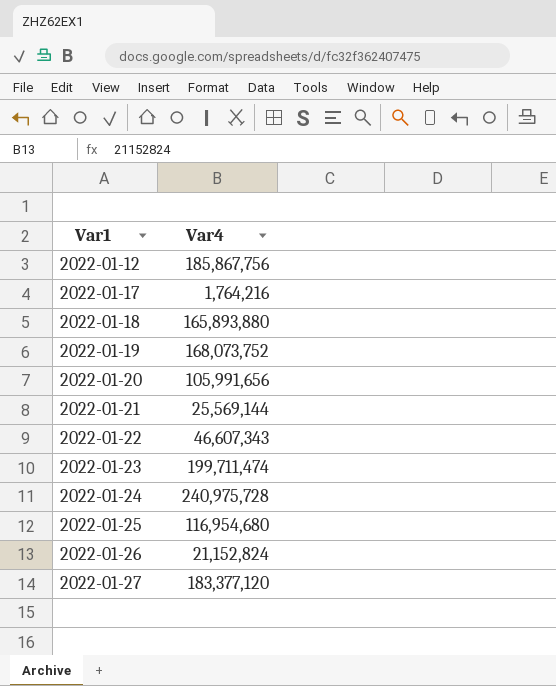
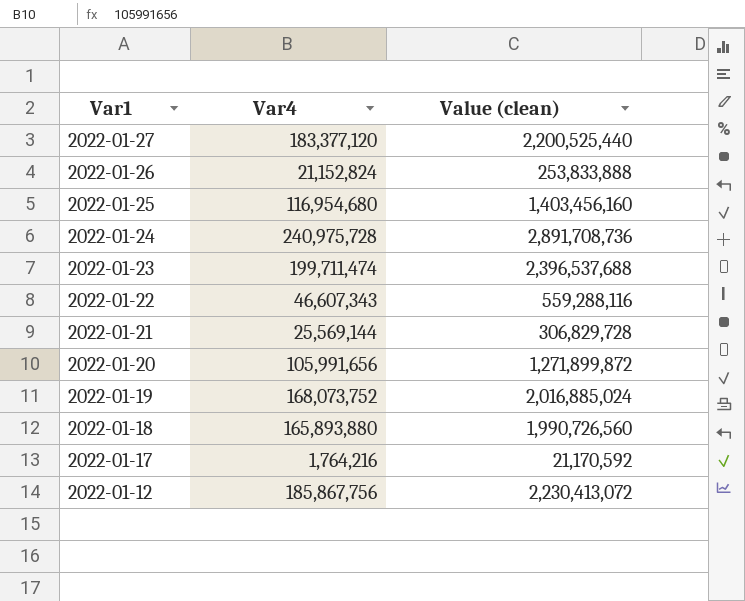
row order: Var1 ascending -> Var1 descending
column Value (clean) | formula: none -> [Var4] * 12

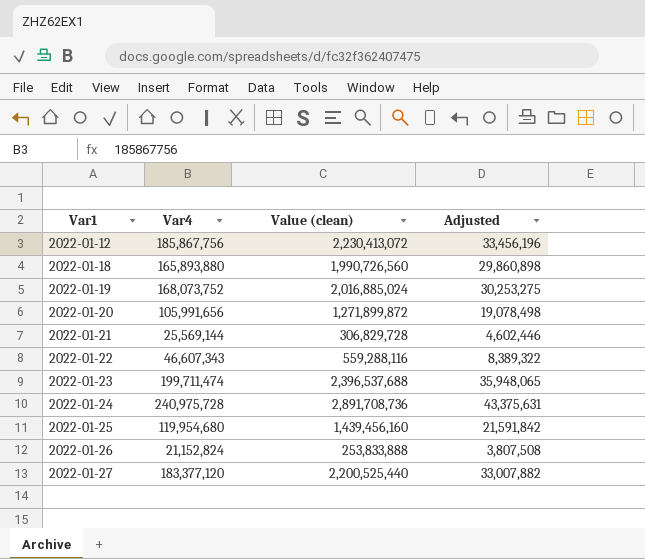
row order: Var1 descending -> Var1 ascending
column Adjusted | formula: none -> [Var4] * 0.18
row 2022-01-17: 1,764,216 | 21,170,592 -> none
2022-01-25 | Var4: 116,954,680 -> 119,954,680
2022-01-25 | Value (clean): 1,403,456,160 -> 1,439,456,160

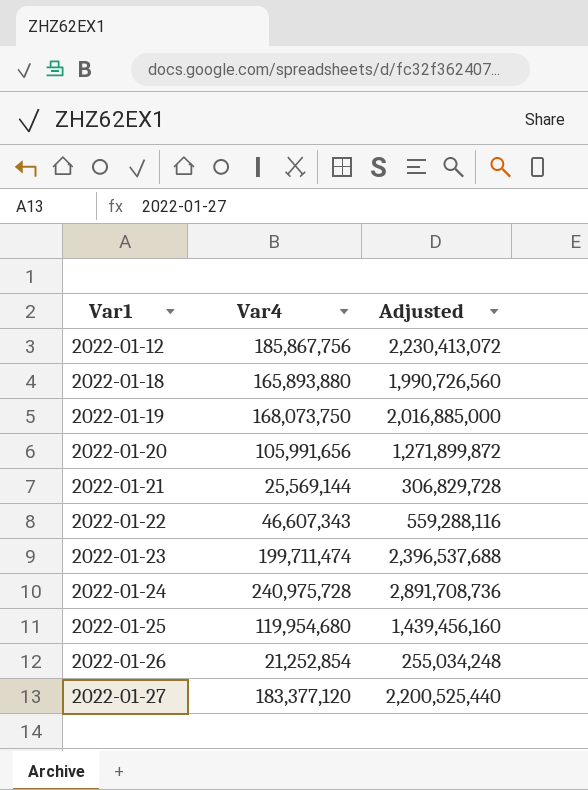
column Value (clean) | formula: [Var4] * 12 -> none
column Adjusted | formula: [Var4] * 0.18 -> [Var4] * 12
2022-01-19 | Var4: 168,073,752 -> 168,073,750
2022-01-26 | Var4: 21,152,824 -> 21,252,854

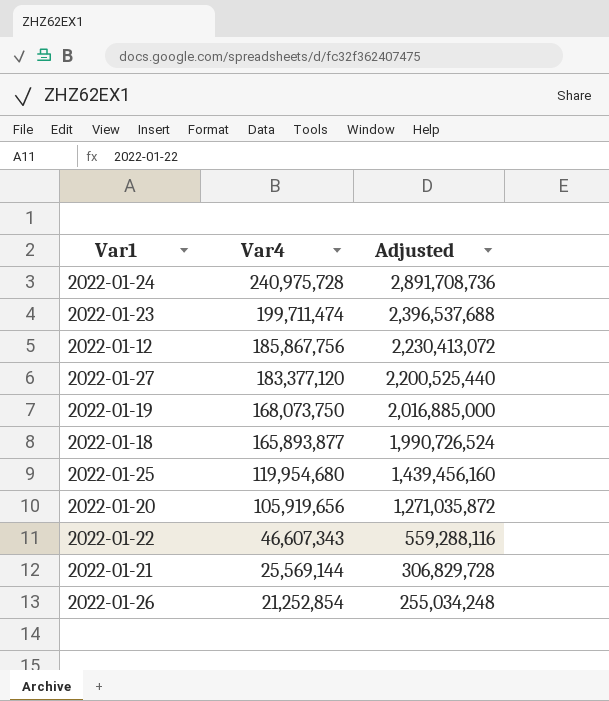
row order: Var1 ascending -> Var4 descending
2022-01-18 | Var4: 165,893,880 -> 165,893,877
2022-01-18 | Adjusted: 1,990,726,560 -> 1,990,726,524
2022-01-20 | Var4: 105,991,656 -> 105,919,656
2022-01-20 | Adjusted: 1,271,899,872 -> 1,271,035,872

